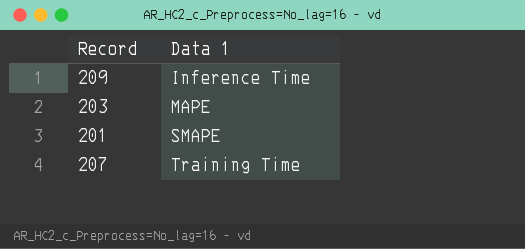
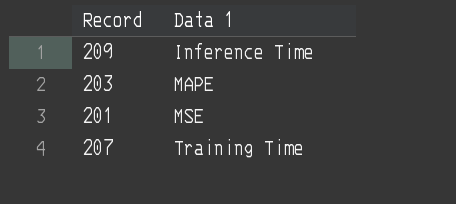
201 | Data 1: SMAPE -> MSE

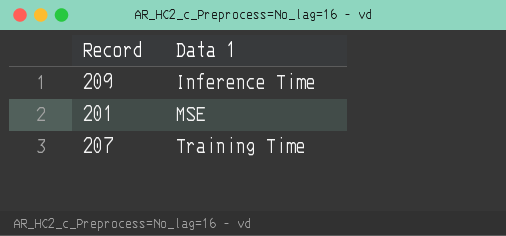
row 203: MAPE -> none

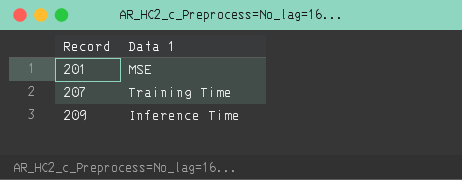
row order: Data 1 ascending -> Record ascending

